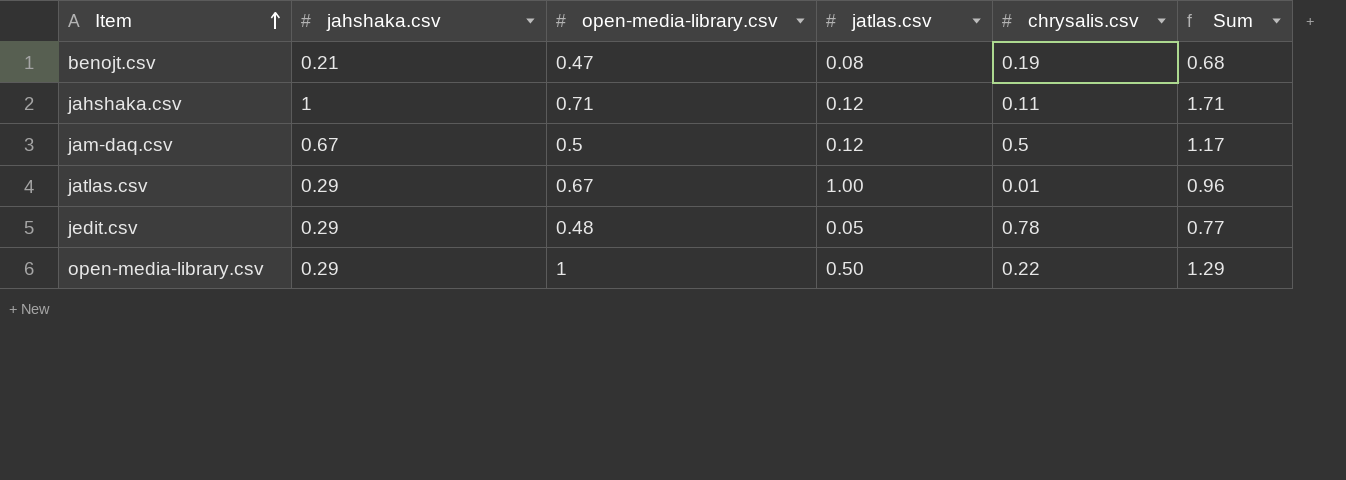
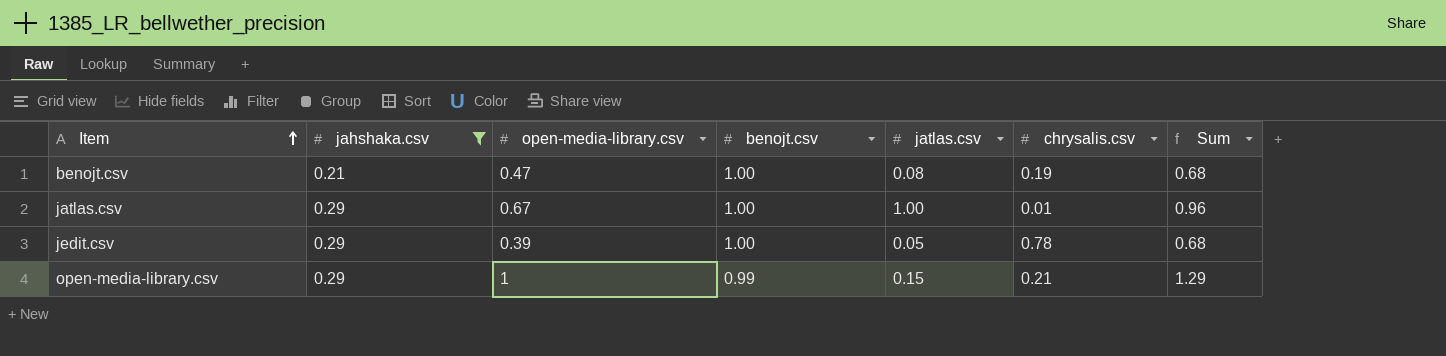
filter: none -> jahshaka.csv <= 0.29
column benojt.csv | position: none -> 4
jedit.csv | open-media-library.csv: 0.48 -> 0.39
jedit.csv | Sum: 0.77 -> 0.68
open-media-library.csv | jatlas.csv: 0.50 -> 0.15
open-media-library.csv | chrysalis.csv: 0.22 -> 0.21

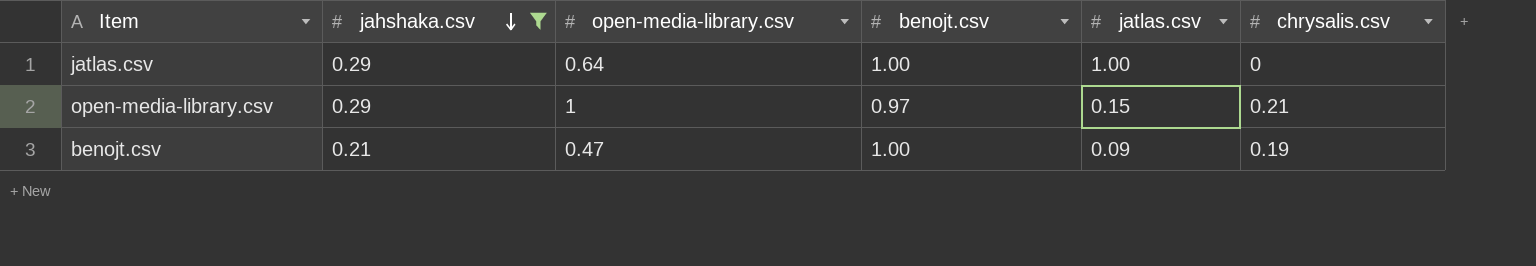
row order: Item ascending -> jahshaka.csv descending
column Sum | formula: [jahshaka.csv] + [open-media-library.csv] -> none
row jedit.csv: 0.29 | 0.39 | 1.00 | 0.05 | 0.78 | 0.68 -> none
jatlas.csv | open-media-library.csv: 0.67 -> 0.64
jatlas.csv | chrysalis.csv: 0.01 -> 0
open-media-library.csv | benojt.csv: 0.99 -> 0.97
benojt.csv | jatlas.csv: 0.08 -> 0.09

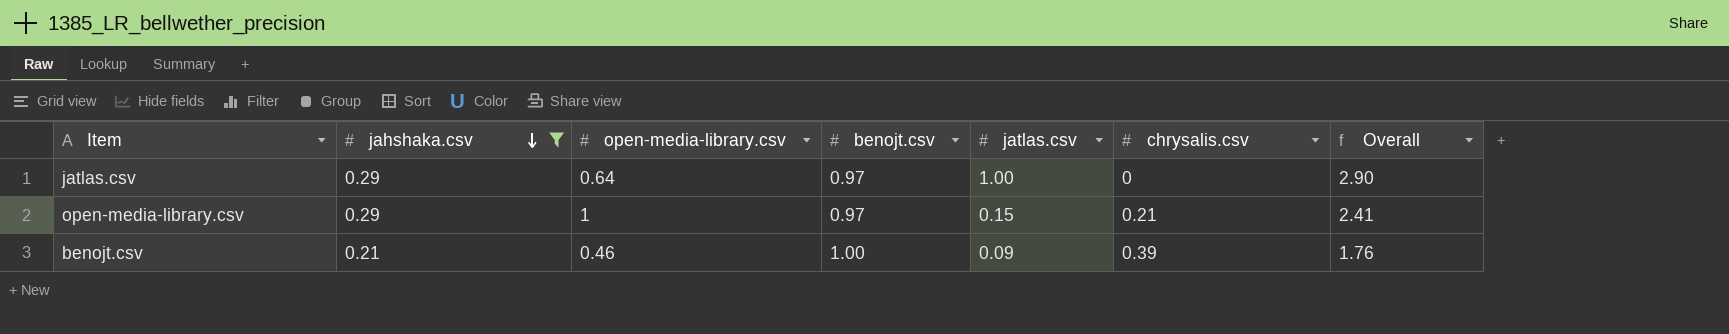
column Overall | formula: none -> [jahshaka.csv] + [open-media-library.csv] + [benojt.csv] + [jatlas.csv]
jatlas.csv | benojt.csv: 1.00 -> 0.97
benojt.csv | open-media-library.csv: 0.47 -> 0.46
benojt.csv | chrysalis.csv: 0.19 -> 0.39

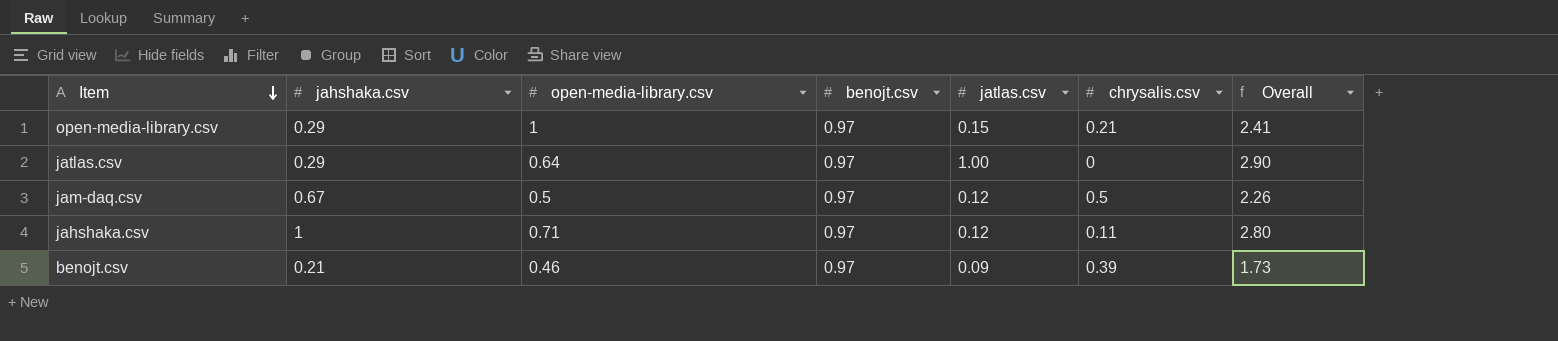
filter: jahshaka.csv <= 0.29 -> none
row order: jahshaka.csv descending -> Item descending
benojt.csv | benojt.csv: 1.00 -> 0.97
benojt.csv | Overall: 1.76 -> 1.73

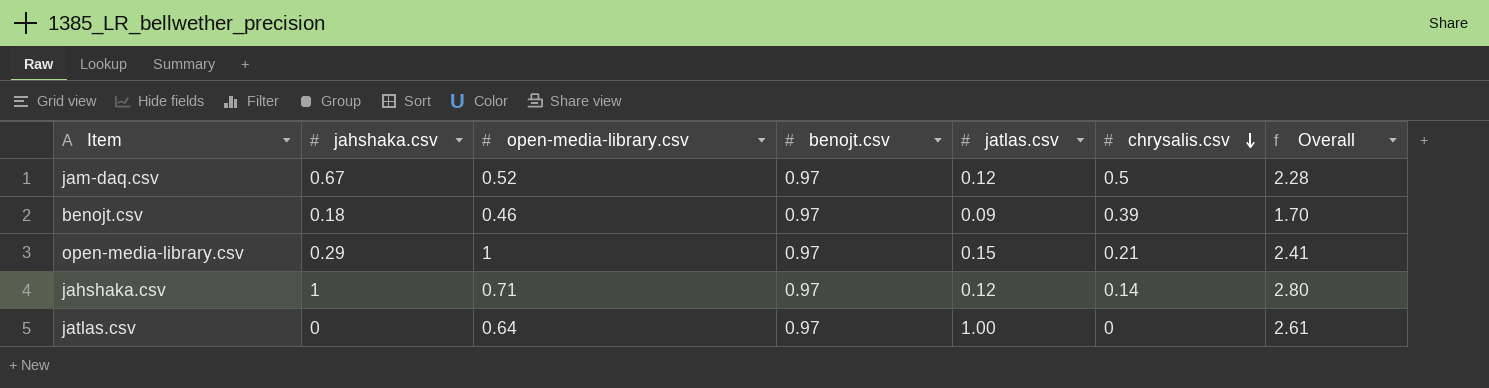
row order: Item descending -> chrysalis.csv descending
jam-daq.csv | open-media-library.csv: 0.5 -> 0.52
jam-daq.csv | Overall: 2.26 -> 2.28
benojt.csv | jahshaka.csv: 0.21 -> 0.18
benojt.csv | Overall: 1.73 -> 1.70
jahshaka.csv | chrysalis.csv: 0.11 -> 0.14
jatlas.csv | jahshaka.csv: 0.29 -> 0
jatlas.csv | Overall: 2.90 -> 2.61

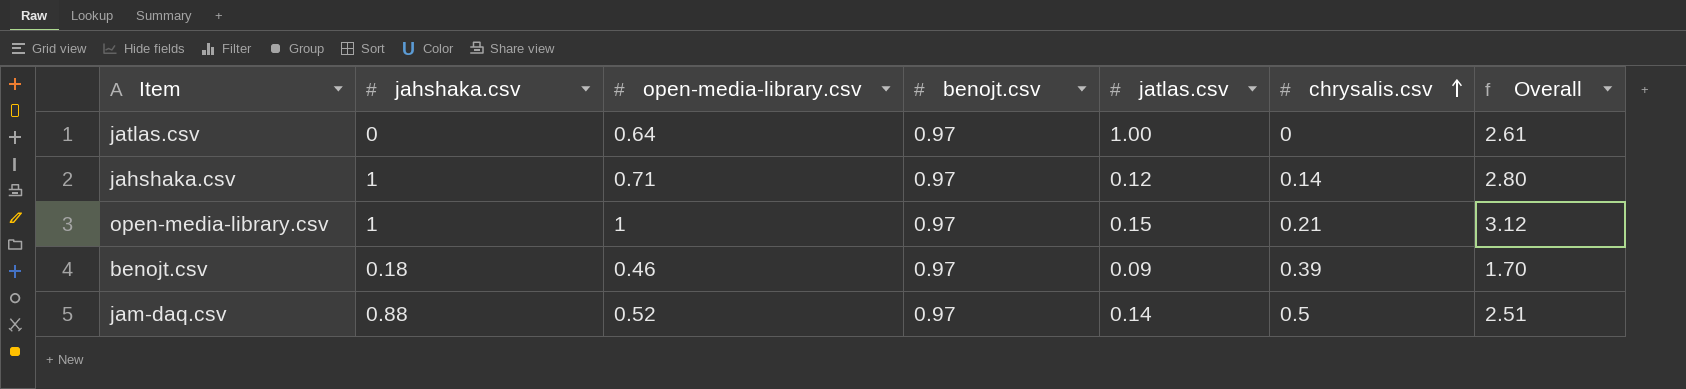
row order: chrysalis.csv descending -> chrysalis.csv ascending
open-media-library.csv | jahshaka.csv: 0.29 -> 1
open-media-library.csv | Overall: 2.41 -> 3.12
jam-daq.csv | jahshaka.csv: 0.67 -> 0.88
jam-daq.csv | jatlas.csv: 0.12 -> 0.14
jam-daq.csv | Overall: 2.28 -> 2.51

